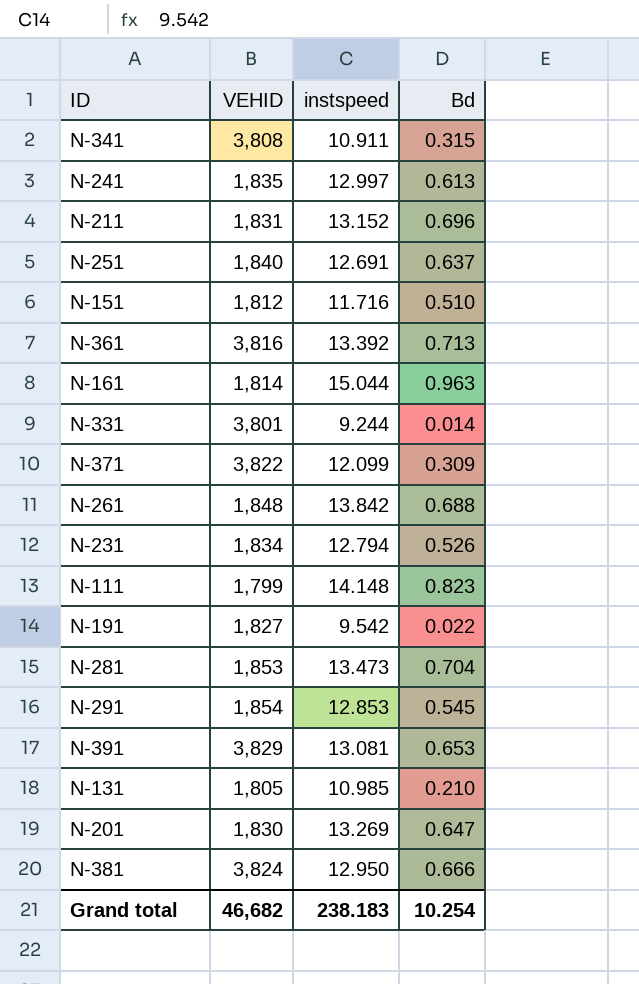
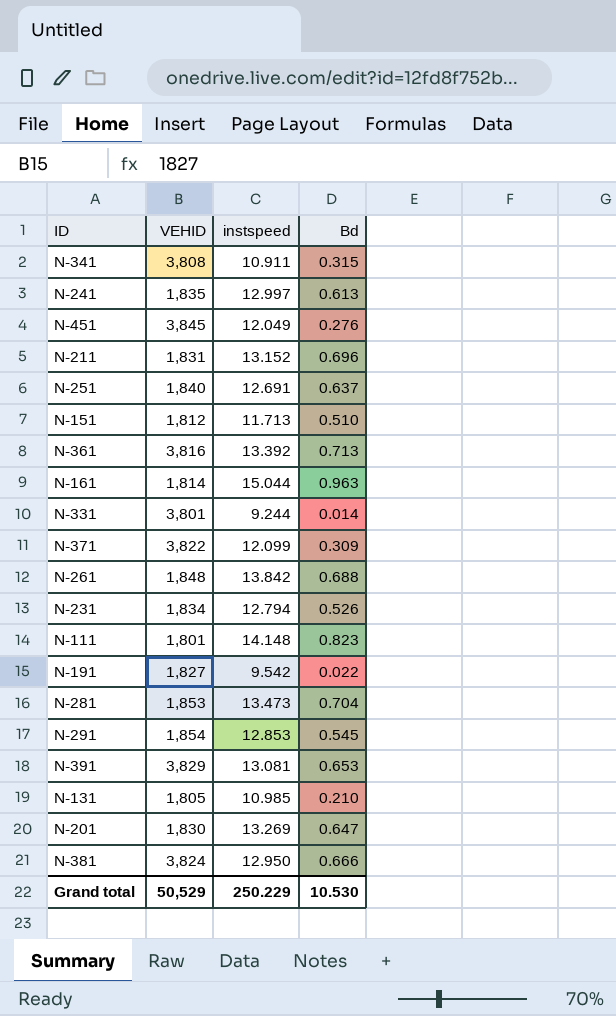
row N-451: none -> 3,845 | 12.049 | 0.276
N-151 | instspeed: 11.716 -> 11.713
N-111 | VEHID: 1,799 -> 1,801
Grand total | VEHID: 46,682 -> 50,529
Grand total | instspeed: 238.183 -> 250.229
Grand total | Bd: 10.254 -> 10.530

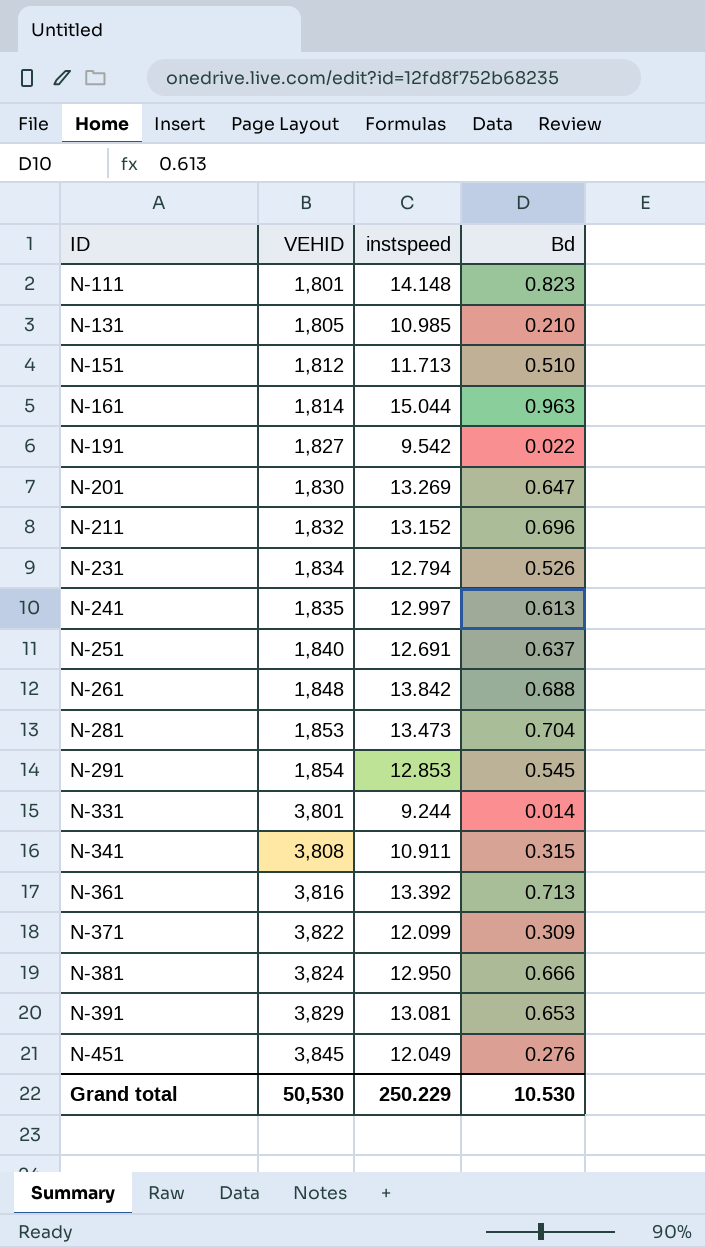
row order: none -> ID ascending
N-211 | VEHID: 1,831 -> 1,832
Grand total | VEHID: 50,529 -> 50,530

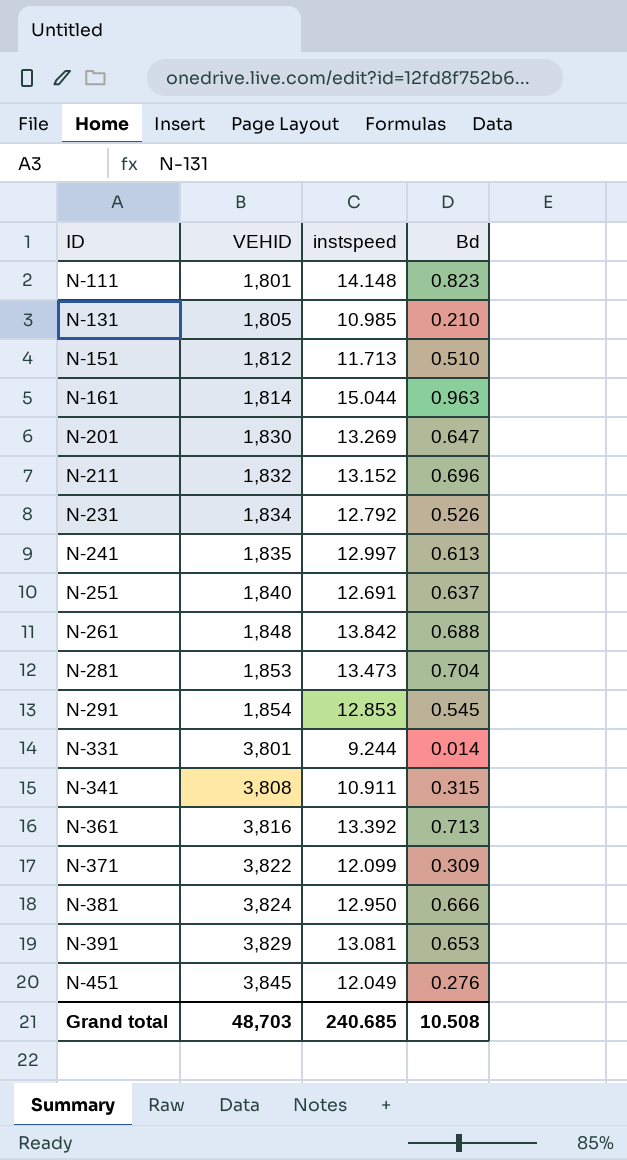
row N-191: 1,827 | 9.542 | 0.022 -> none
N-231 | instspeed: 12.794 -> 12.792
Grand total | VEHID: 50,530 -> 48,703
Grand total | instspeed: 250.229 -> 240.685
Grand total | Bd: 10.530 -> 10.508

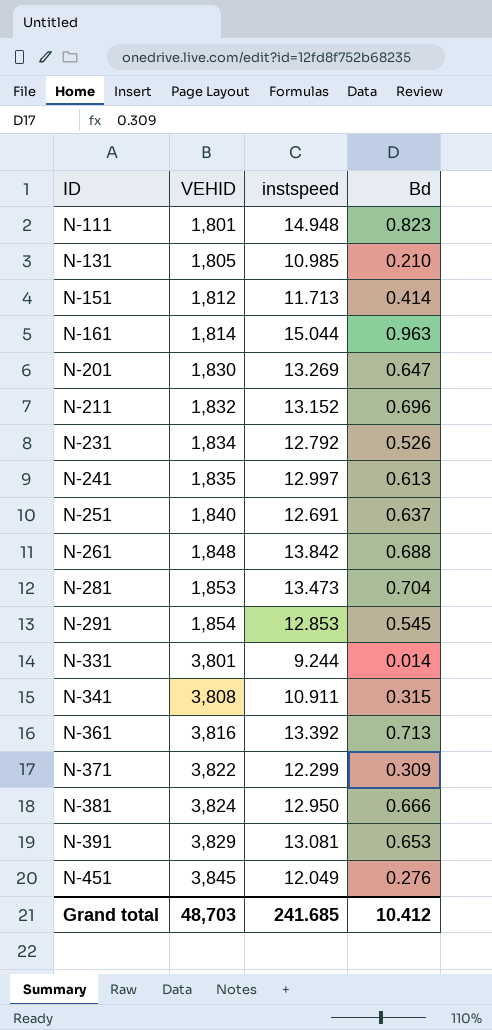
N-111 | instspeed: 14.148 -> 14.948
N-151 | Bd: 0.510 -> 0.414
N-371 | instspeed: 12.099 -> 12.299
Grand total | instspeed: 240.685 -> 241.685
Grand total | Bd: 10.508 -> 10.412

